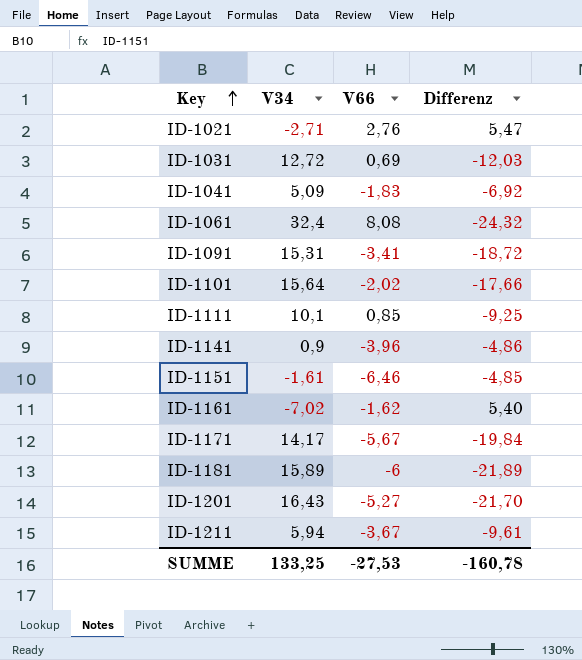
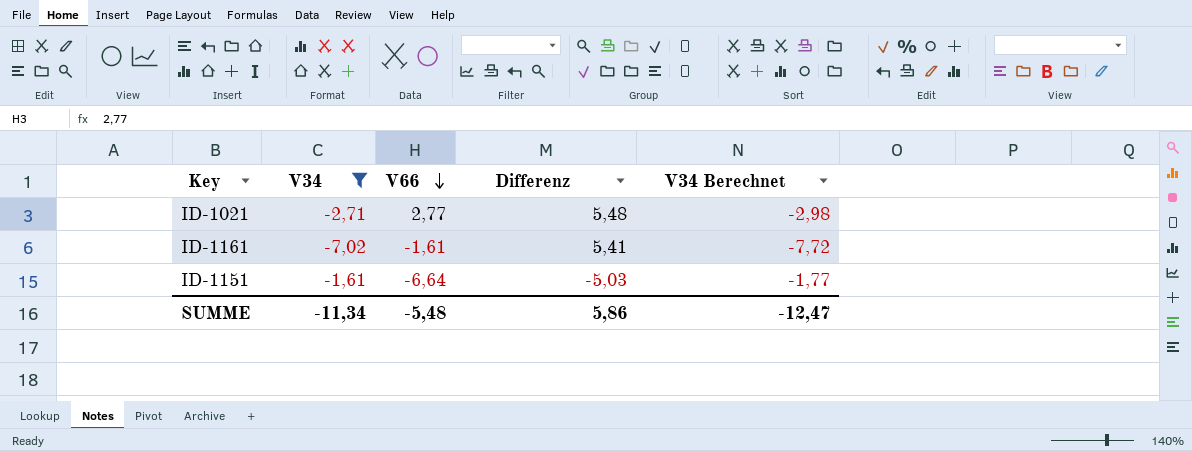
filter: none -> V34 <= -1,61
row order: Key ascending -> V66 descending
column V34 Berechnet | formula: none -> [V34] * 1,1
ID-1021 | V66: 2,76 -> 2,77
ID-1021 | Differenz: 5,47 -> 5,48
ID-1161 | V66: -1,62 -> -1,61
ID-1161 | Differenz: 5,40 -> 5,41
ID-1151 | V66: -6,46 -> -6,64
ID-1151 | Differenz: -4,85 -> -5,03
SUMME | V34: 133,25 -> -11,34
SUMME | V66: -27,53 -> -5,48
SUMME | Differenz: -160,78 -> 5,86

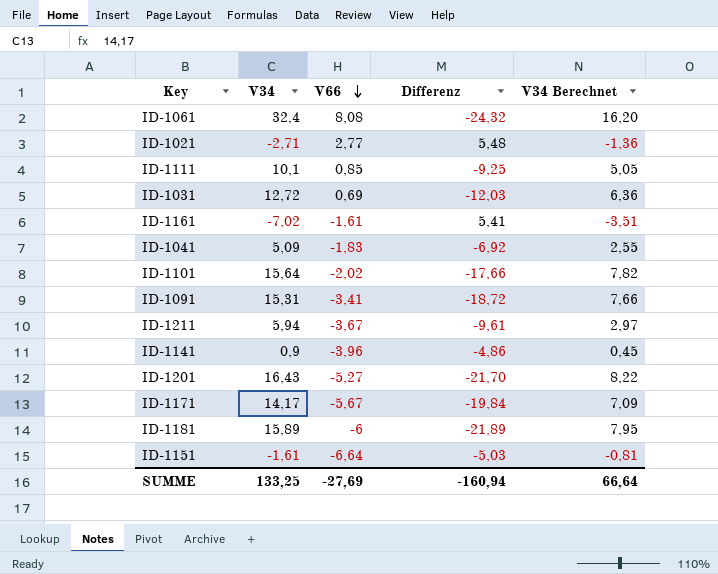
filter: V34 <= -1,61 -> none
column V34 Berechnet | formula: [V34] * 1,1 -> [V34] * 0,5
SUMME | V34: -11,34 -> 133,25
SUMME | V66: -5,48 -> -27,69
SUMME | Differenz: 5,86 -> -160,94
SUMME | V34 Berechnet: -12,47 -> 66,64

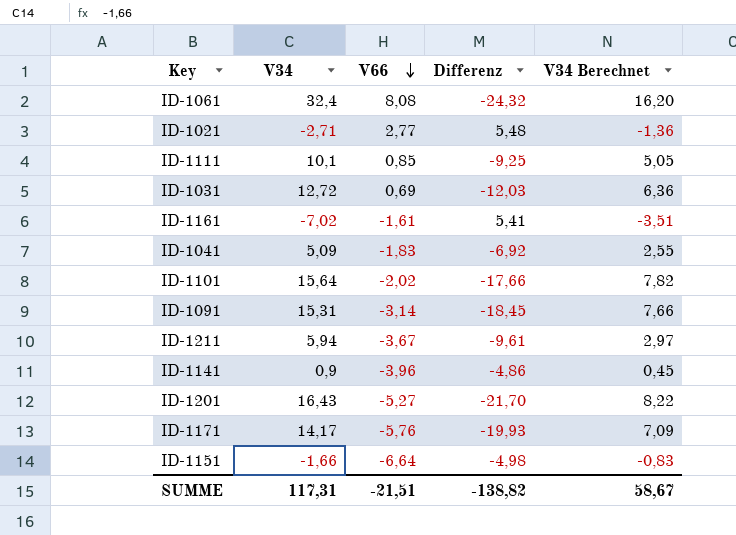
row ID-1181: 15,89 | -6 | -21,89 | 7,95 -> none
ID-1091 | V66: -3,41 -> -3,14
ID-1091 | Differenz: -18,72 -> -18,45
ID-1171 | V66: -5,67 -> -5,76
ID-1171 | Differenz: -19,84 -> -19,93
ID-1151 | V34: -1,61 -> -1,66
ID-1151 | Differenz: -5,03 -> -4,98
ID-1151 | V34 Berechnet: -0,81 -> -0,83
SUMME | V34: 133,25 -> 117,31
SUMME | V66: -27,69 -> -21,51
SUMME | Differenz: -160,94 -> -138,82
SUMME | V34 Berechnet: 66,64 -> 58,67

